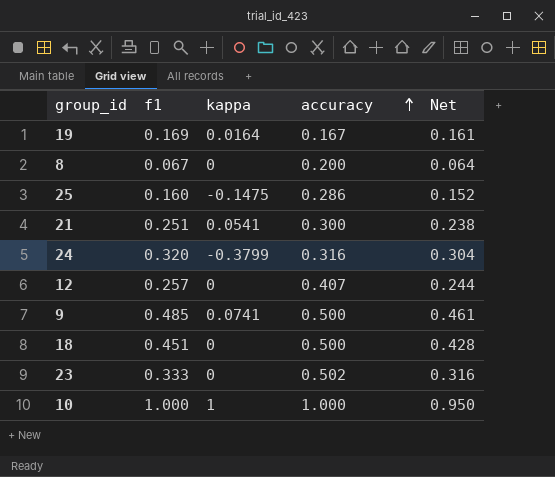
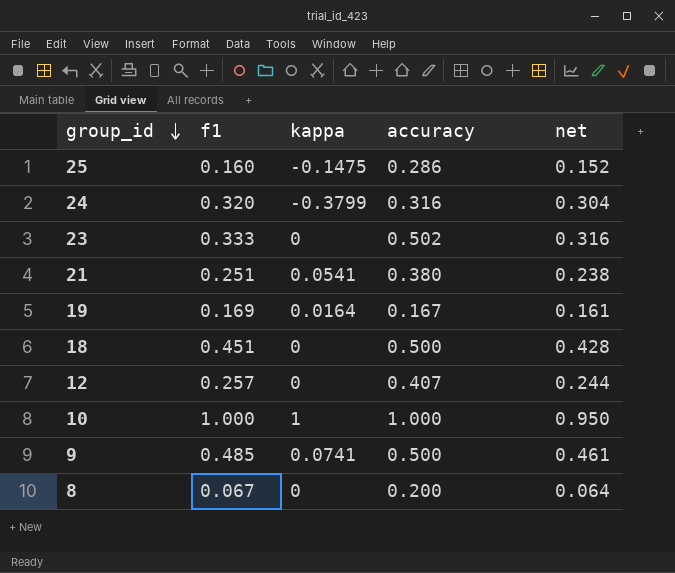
row order: accuracy ascending -> group_id descending
column name: Net -> net
21 | accuracy: 0.300 -> 0.380

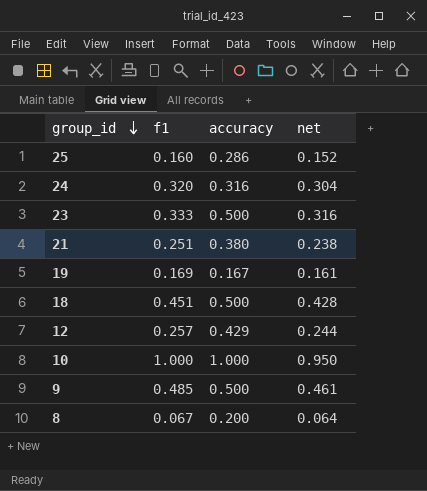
column kappa | position: 3 -> none
23 | accuracy: 0.502 -> 0.500
12 | accuracy: 0.407 -> 0.429

